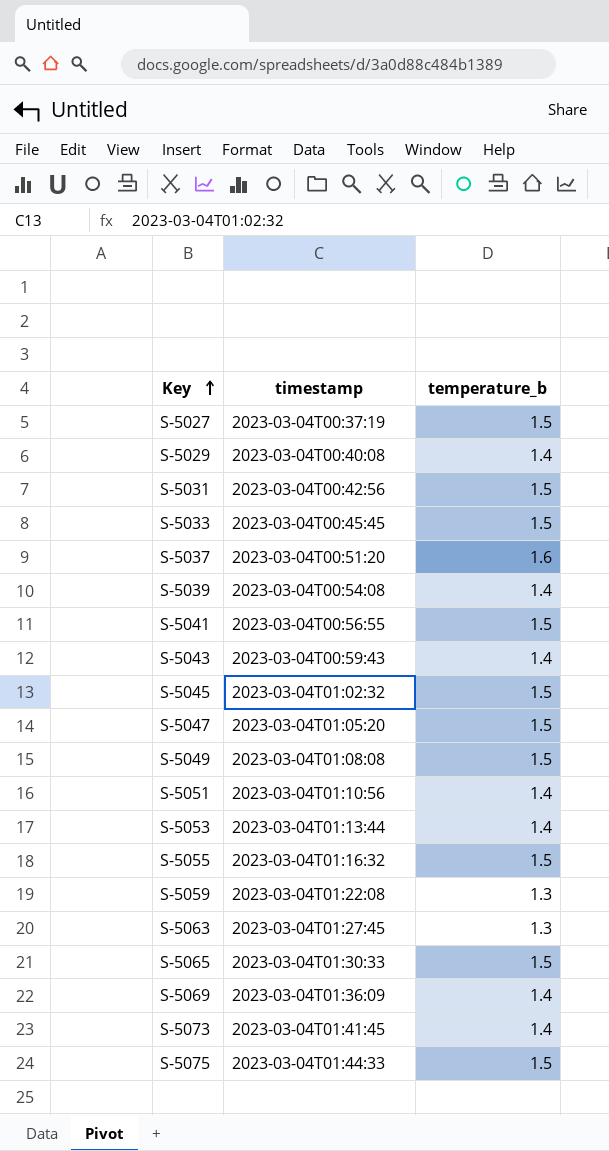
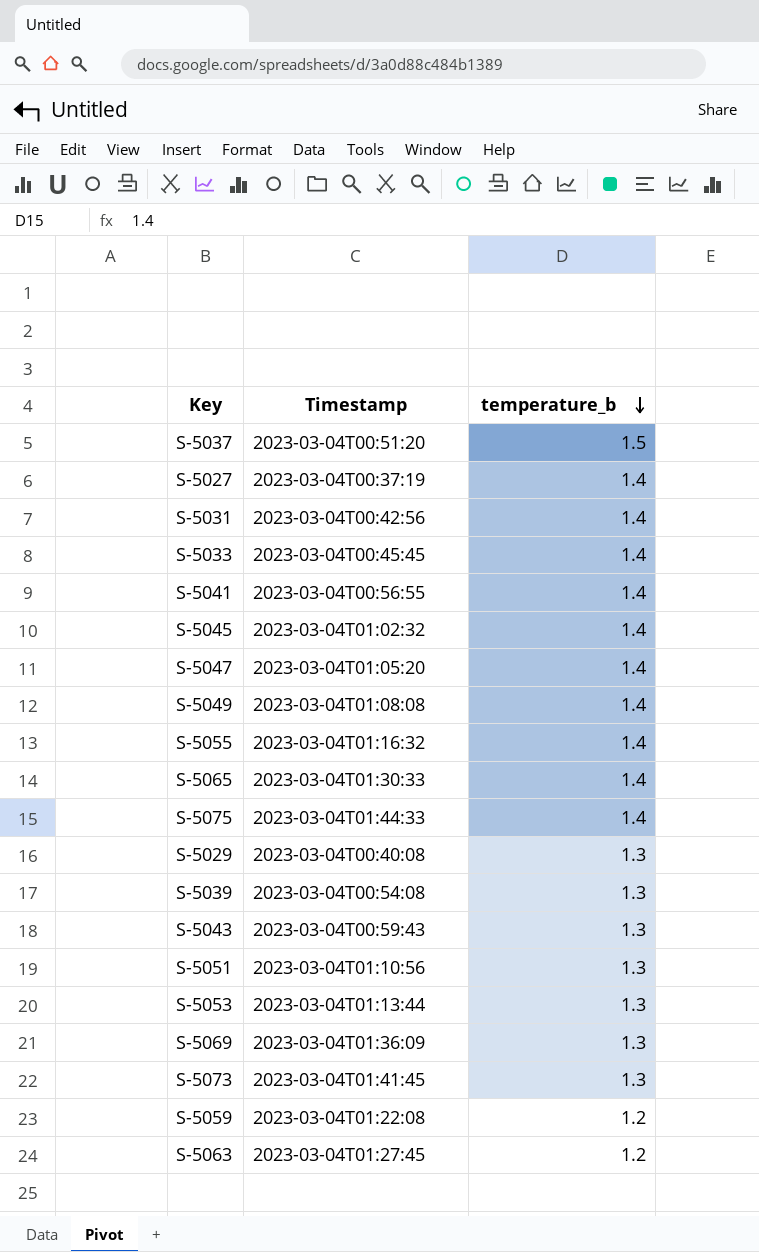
row order: Key ascending -> temperature_b descending
column name: timestamp -> Timestamp
S-5037 | temperature_b: 1.6 -> 1.5
S-5027 | temperature_b: 1.5 -> 1.4
S-5031 | temperature_b: 1.5 -> 1.4
S-5033 | temperature_b: 1.5 -> 1.4
S-5041 | temperature_b: 1.5 -> 1.4
S-5045 | temperature_b: 1.5 -> 1.4
S-5047 | temperature_b: 1.5 -> 1.4
S-5049 | temperature_b: 1.5 -> 1.4
S-5055 | temperature_b: 1.5 -> 1.4
S-5065 | temperature_b: 1.5 -> 1.4
S-5075 | temperature_b: 1.5 -> 1.4
S-5029 | temperature_b: 1.4 -> 1.3
S-5039 | temperature_b: 1.4 -> 1.3
S-5043 | temperature_b: 1.4 -> 1.3
S-5051 | temperature_b: 1.4 -> 1.3
S-5053 | temperature_b: 1.4 -> 1.3
S-5069 | temperature_b: 1.4 -> 1.3
S-5073 | temperature_b: 1.4 -> 1.3
S-5059 | temperature_b: 1.3 -> 1.2
S-5063 | temperature_b: 1.3 -> 1.2

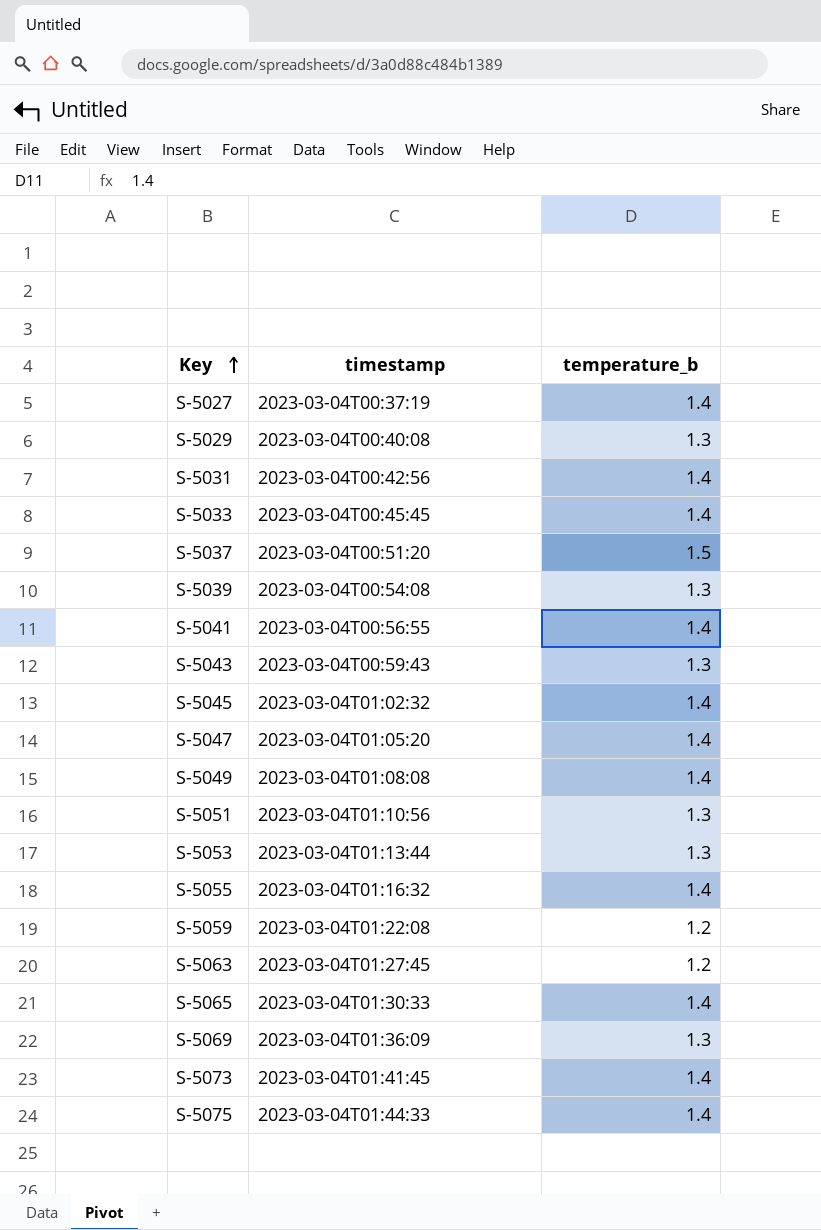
row order: temperature_b descending -> Key ascending
column name: Timestamp -> timestamp
S-5073 | temperature_b: 1.3 -> 1.4

